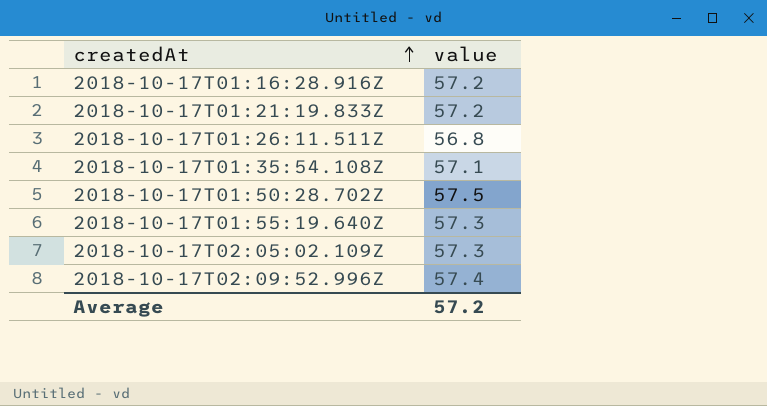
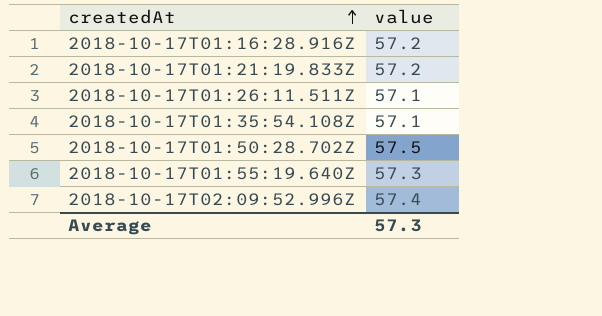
row 2018-10-17T02:05:02.109Z: 57.3 -> none
2018-10-17T01:26:11.511Z | value: 56.8 -> 57.1
Average | value: 57.2 -> 57.3

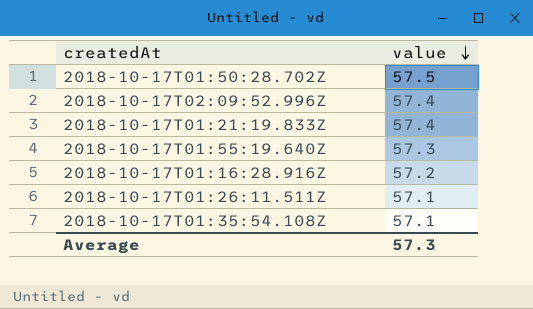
row order: createdAt ascending -> value descending
2018-10-17T01:21:19.833Z | value: 57.2 -> 57.4

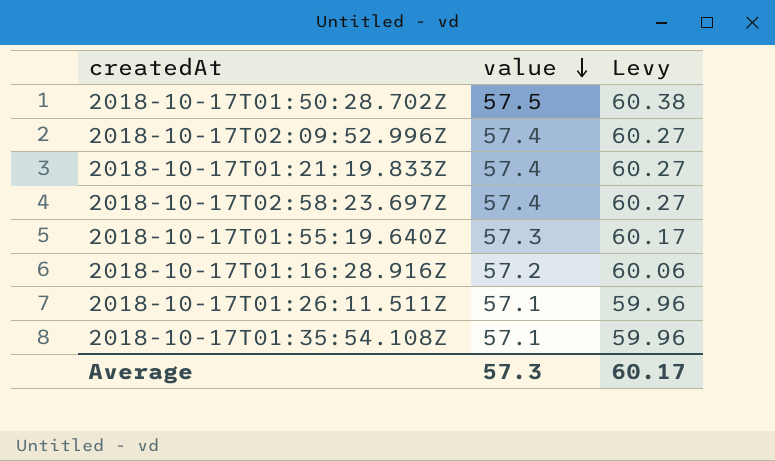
column Levy | formula: none -> [value] * 1.05
row 2018-10-17T02:58:23.697Z: none -> 57.4 | 60.27

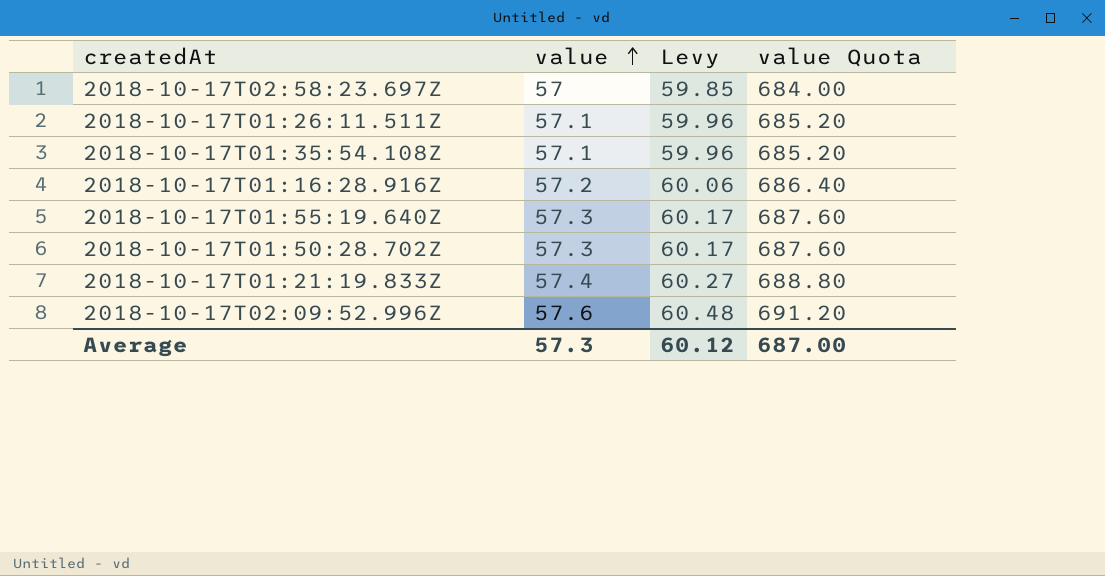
row order: value descending -> value ascending
column value Quota | formula: none -> [value] * 12
2018-10-17T02:58:23.697Z | value: 57.4 -> 57
2018-10-17T02:58:23.697Z | Levy: 60.27 -> 59.85
2018-10-17T01:50:28.702Z | value: 57.5 -> 57.3
2018-10-17T01:50:28.702Z | Levy: 60.38 -> 60.17
2018-10-17T02:09:52.996Z | value: 57.4 -> 57.6
2018-10-17T02:09:52.996Z | Levy: 60.27 -> 60.48
Average | Levy: 60.17 -> 60.12

